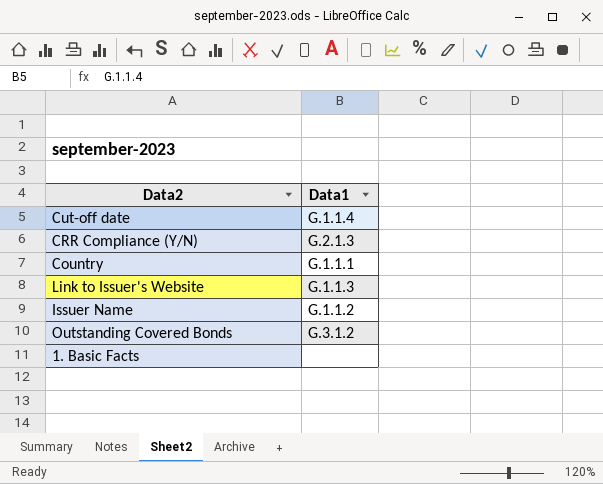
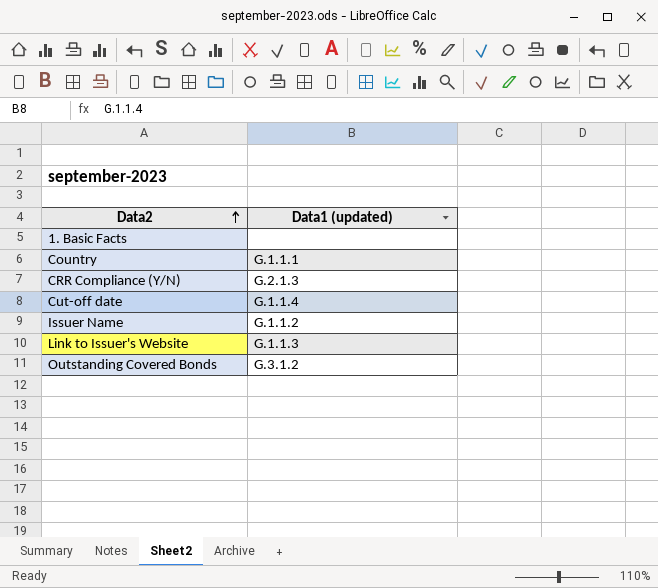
row order: none -> Data2 ascending
column name: Data1 -> Data1 (updated)

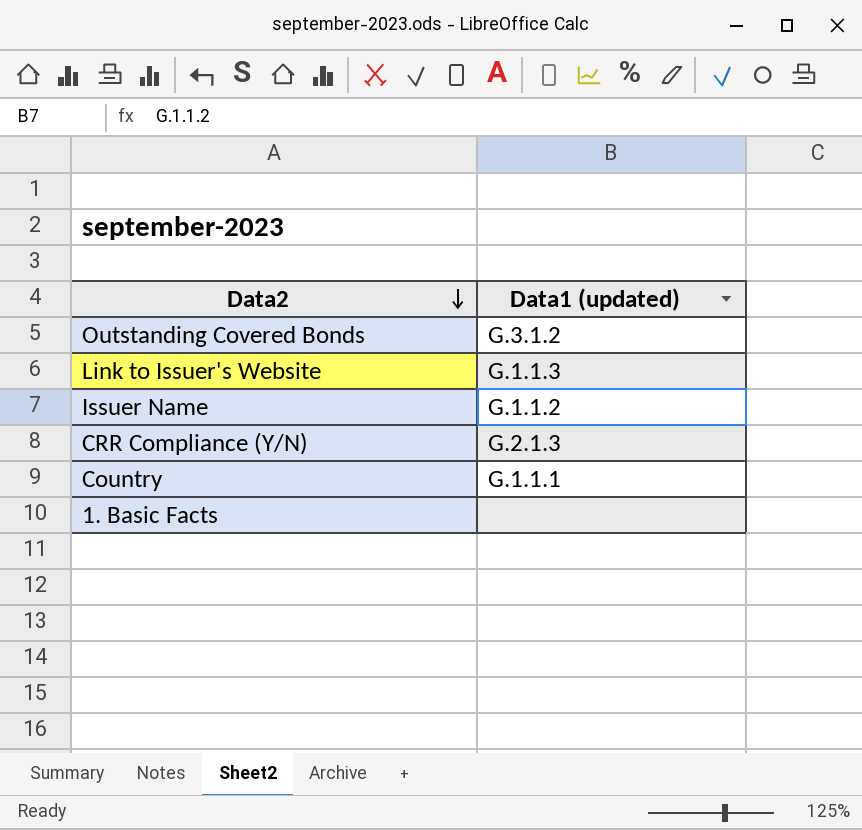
row order: Data2 ascending -> Data2 descending
row Cut-off date: G.1.1.4 -> none

